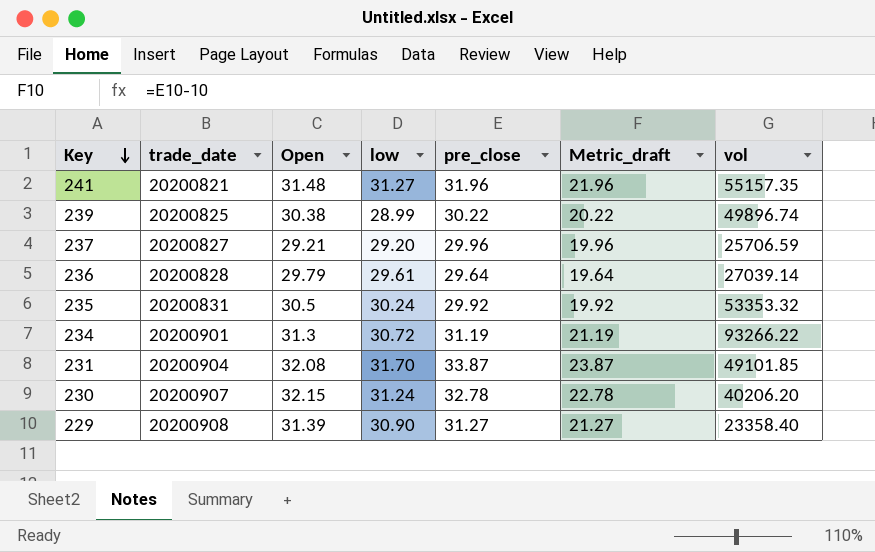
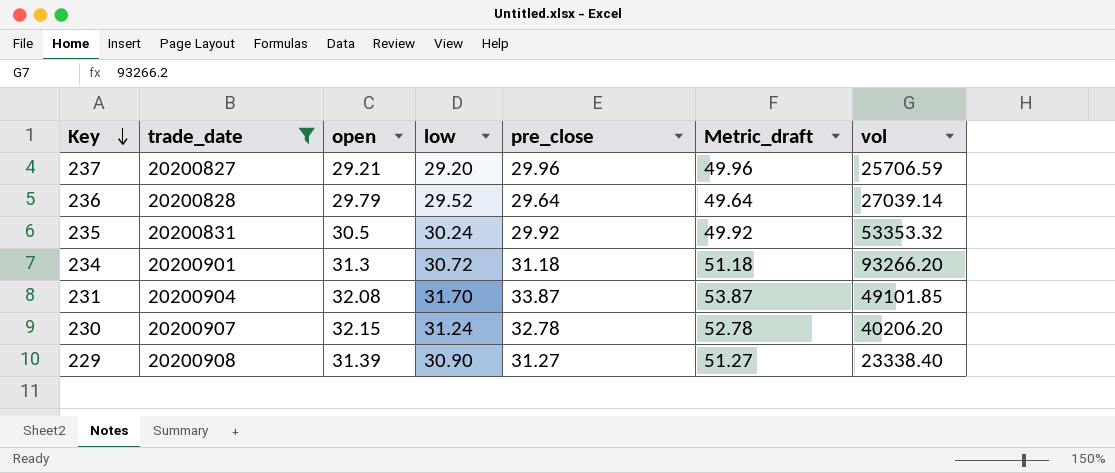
filter: none -> trade_date >= 20200827
column name: Open -> open
column Metric_draft | formula: [pre_close] - 10 -> [pre_close] + 20
236 | low: 29.61 -> 29.52
234 | pre_close: 31.19 -> 31.18
234 | vol: 93266.22 -> 93266.20
229 | vol: 23358.40 -> 23338.40

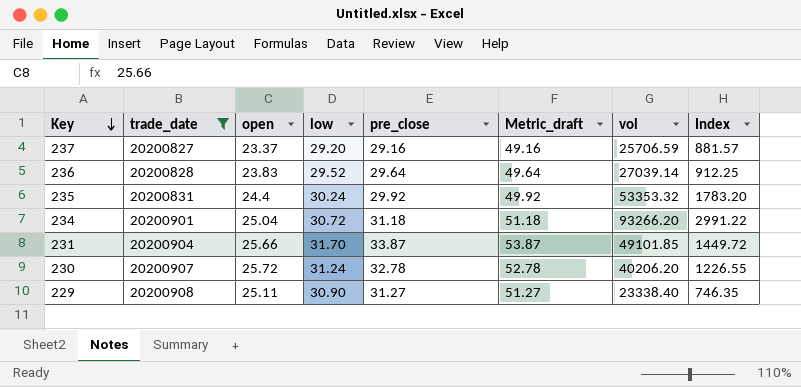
column Index | formula: none -> [vol] / [pre_close]
237 | open: 29.21 -> 23.37
237 | pre_close: 29.96 -> 29.16
237 | Metric_draft: 49.96 -> 49.16
236 | open: 29.79 -> 23.83
235 | open: 30.5 -> 24.4
234 | open: 31.3 -> 25.04
231 | open: 32.08 -> 25.66
230 | open: 32.15 -> 25.72
229 | open: 31.39 -> 25.11

